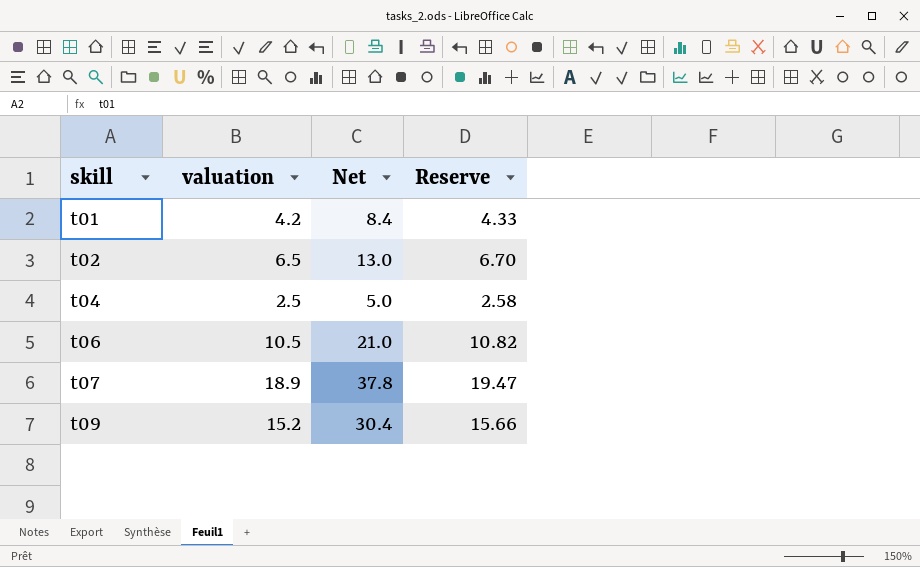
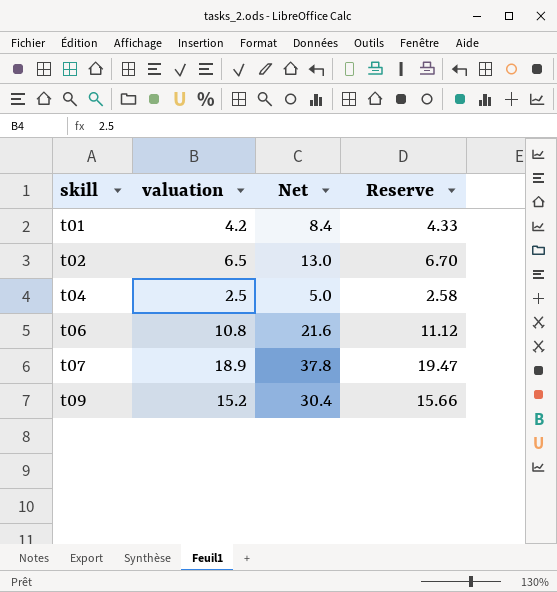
t06 | valuation: 10.5 -> 10.8
t06 | Net: 21.0 -> 21.6
t06 | Reserve: 10.82 -> 11.12

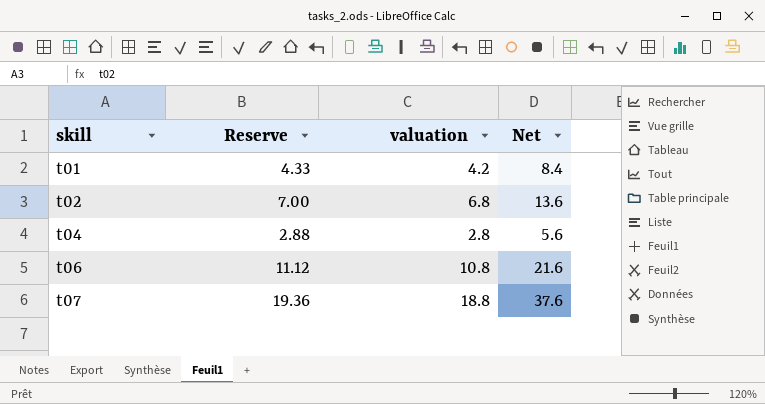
column Reserve | position: 4 -> 2
row t09: 15.2 | 30.4 | 15.66 -> none
t02 | Reserve: 6.70 -> 7.00
t02 | valuation: 6.5 -> 6.8
t02 | Net: 13.0 -> 13.6
t04 | Reserve: 2.58 -> 2.88
t04 | valuation: 2.5 -> 2.8
t04 | Net: 5.0 -> 5.6
t07 | Reserve: 19.47 -> 19.36
t07 | valuation: 18.9 -> 18.8
t07 | Net: 37.8 -> 37.6

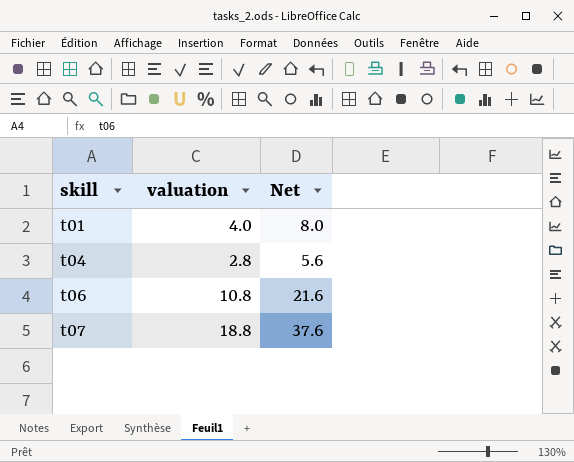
column Reserve | formula: [valuation] * 1.03 -> none
row t02: 7.00 | 6.8 | 13.6 -> none
t01 | valuation: 4.2 -> 4.0
t01 | Net: 8.4 -> 8.0

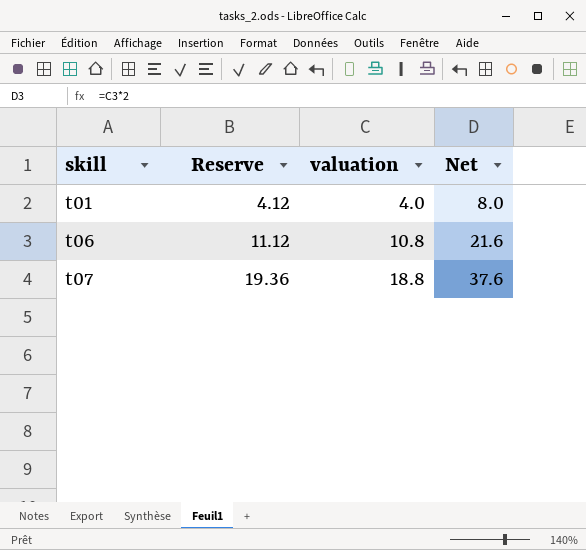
column Reserve | formula: none -> [valuation] * 1.03
row t04: 2.8 | 5.6 -> none

